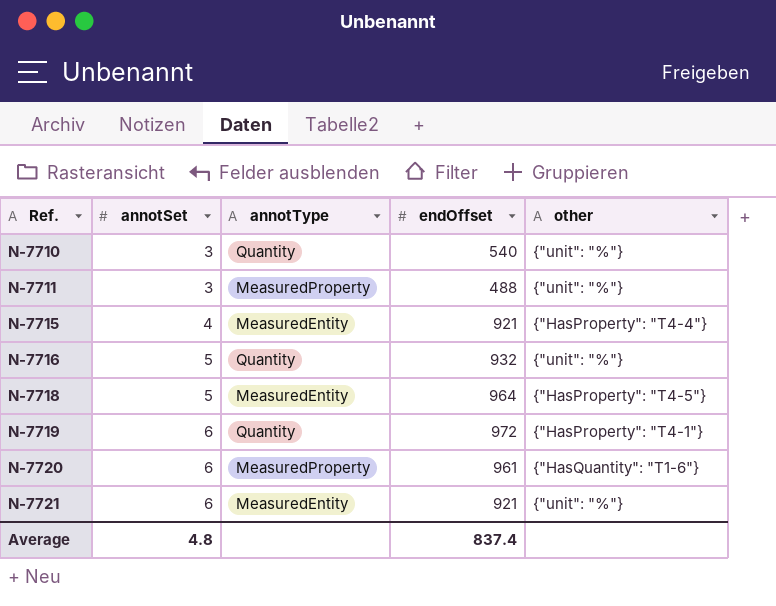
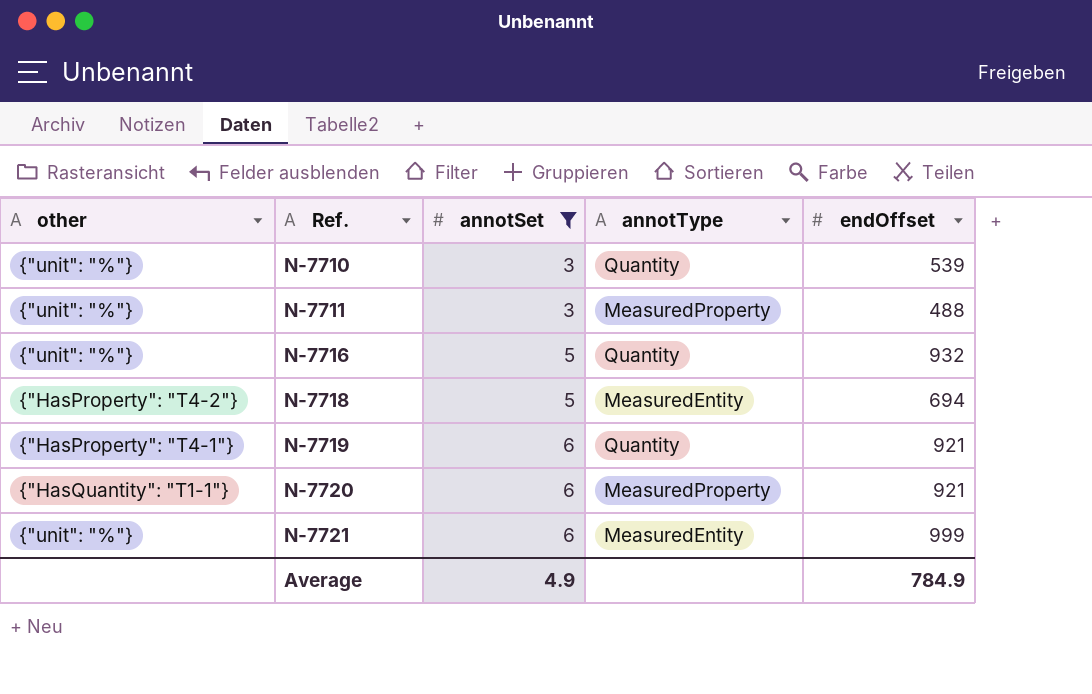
filter: none -> annotSet != 4
column other | position: 5 -> 1
N-7710 | endOffset: 540 -> 539
N-7718 | other: {"HasProperty": "T4-5"} -> {"HasProperty": "T4-2"}
N-7718 | endOffset: 964 -> 694
N-7719 | endOffset: 972 -> 921
N-7720 | other: {"HasQuantity": "T1-6"} -> {"HasQuantity": "T1-1"}
N-7720 | endOffset: 961 -> 921
N-7721 | endOffset: 921 -> 999
Average | annotSet: 4.8 -> 4.9
Average | endOffset: 837.4 -> 784.9

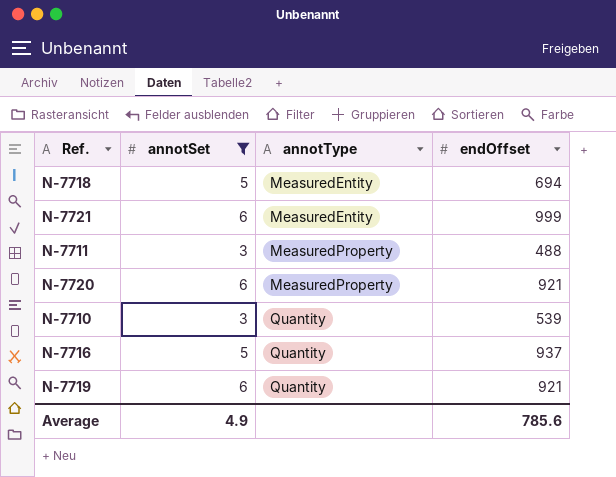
row order: Ref. ascending -> annotType ascending
column other | position: 1 -> none
N-7716 | endOffset: 932 -> 937
Average | endOffset: 784.9 -> 785.6

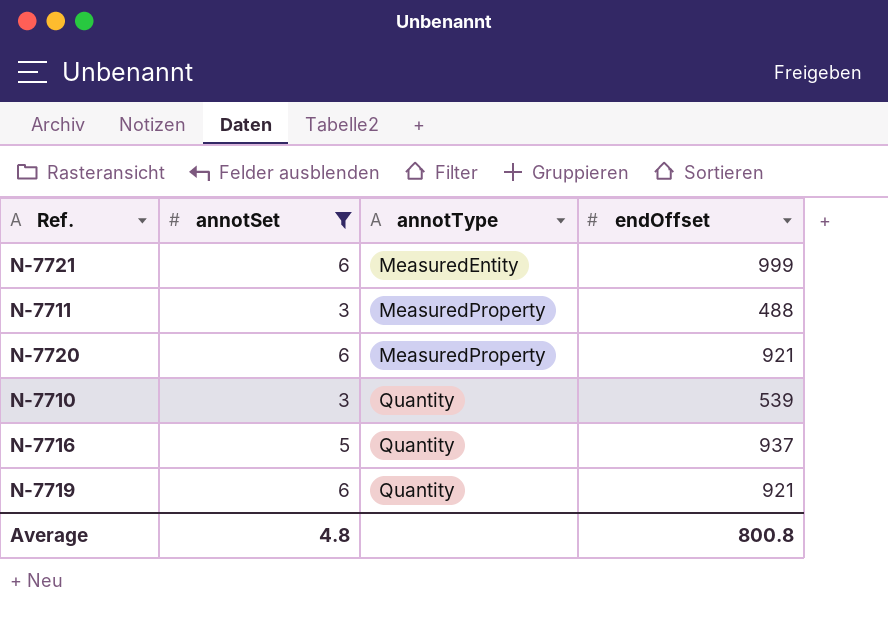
row N-7718: 5 | MeasuredEntity | 694 -> none
Average | annotSet: 4.9 -> 4.8
Average | endOffset: 785.6 -> 800.8

